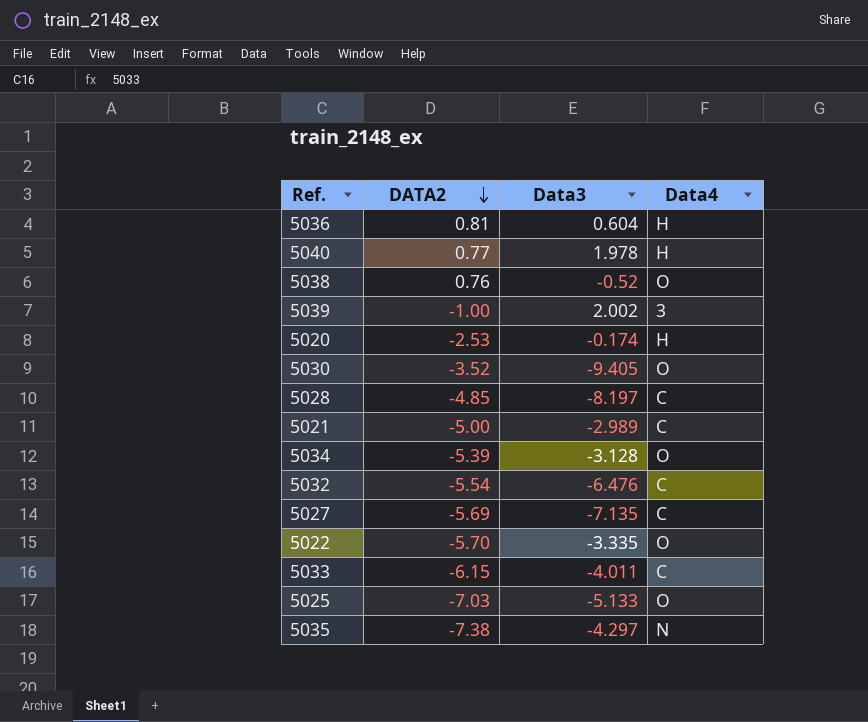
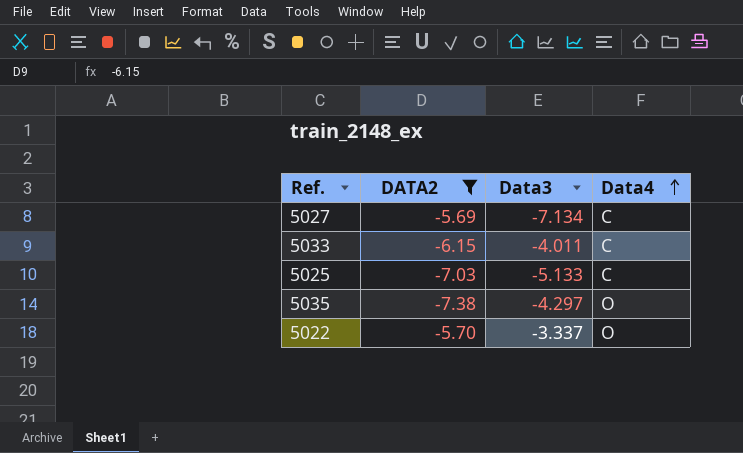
filter: none -> DATA2 <= -5.69
row order: DATA2 descending -> Data4 ascending
5027 | Data3: -7.135 -> -7.134
5025 | Data4: O -> C
5035 | Data4: N -> O
5022 | Data3: -3.335 -> -3.337

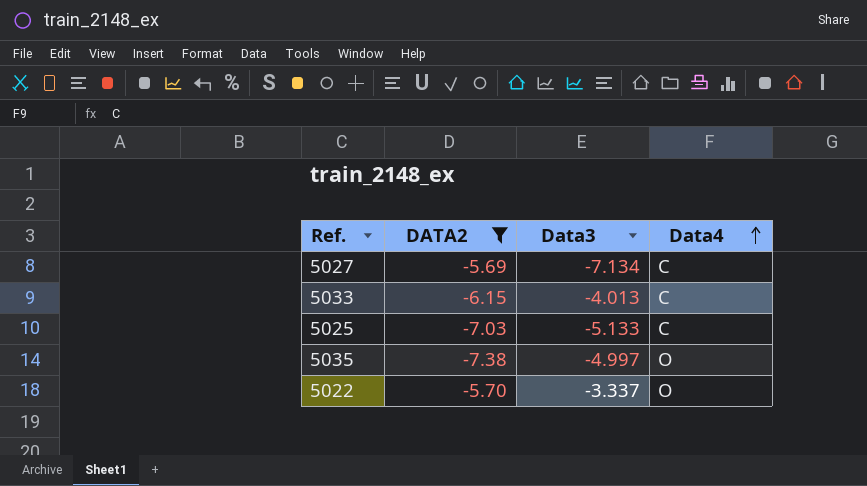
5033 | Data3: -4.011 -> -4.013
5035 | Data3: -4.297 -> -4.997

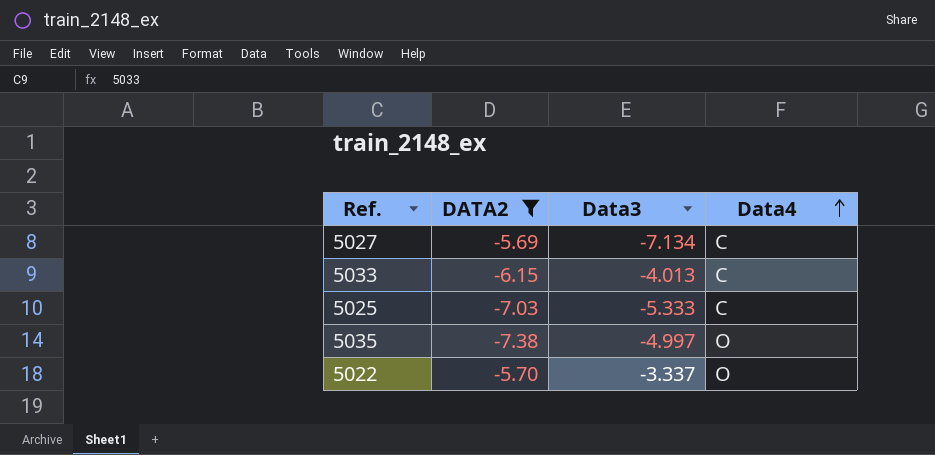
5025 | Data3: -5.133 -> -5.333

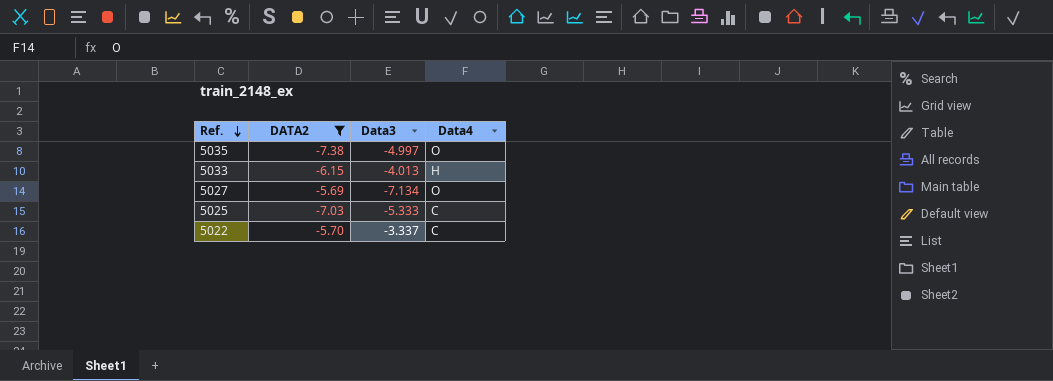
row order: Data4 ascending -> Ref. descending
5033 | Data4: C -> H
5027 | Data4: C -> O
5022 | Data4: O -> C

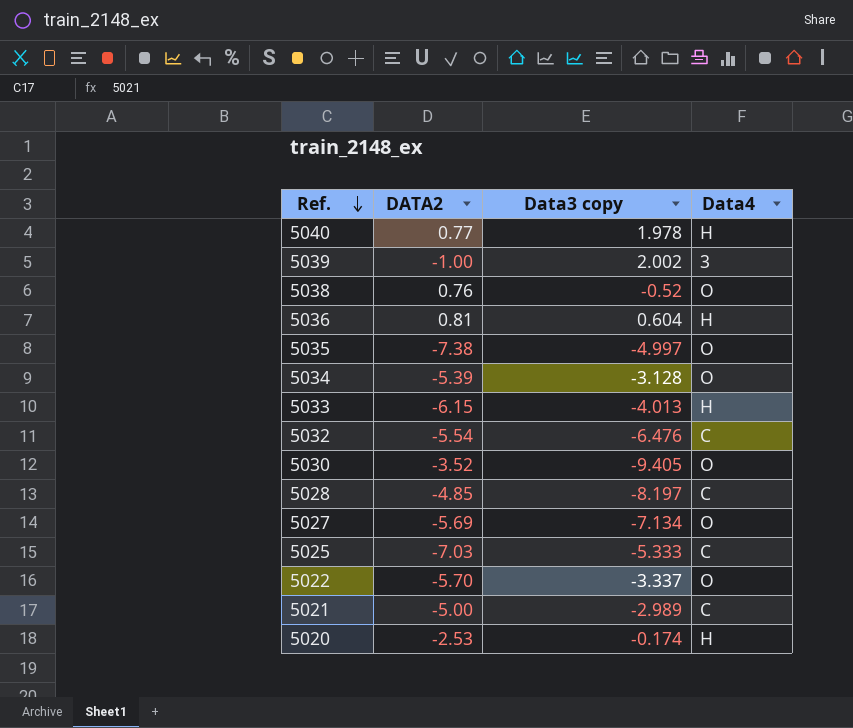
filter: DATA2 <= -5.69 -> none
column name: Data3 -> Data3 copy
5022 | Data4: C -> O

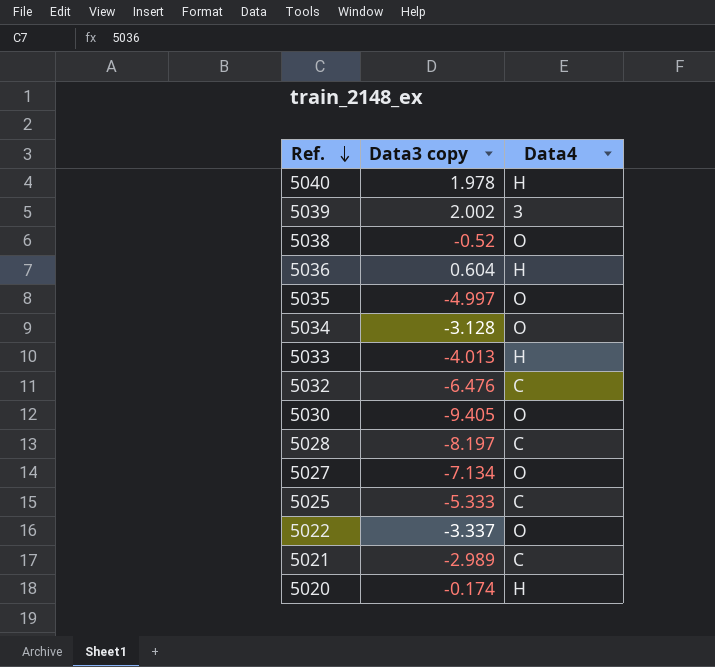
column DATA2 | position: 2 -> none

